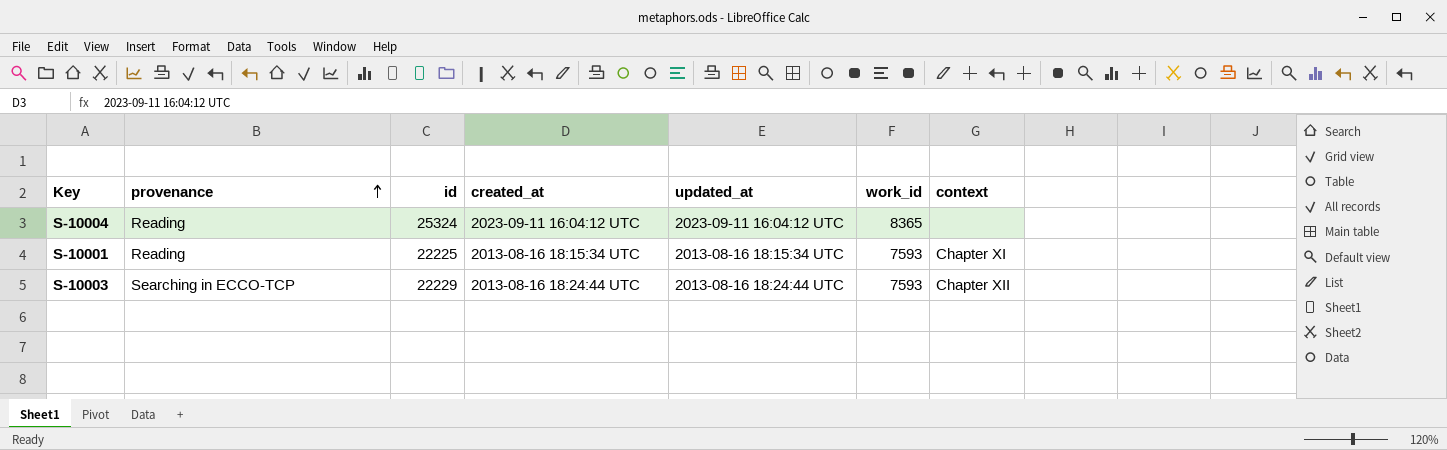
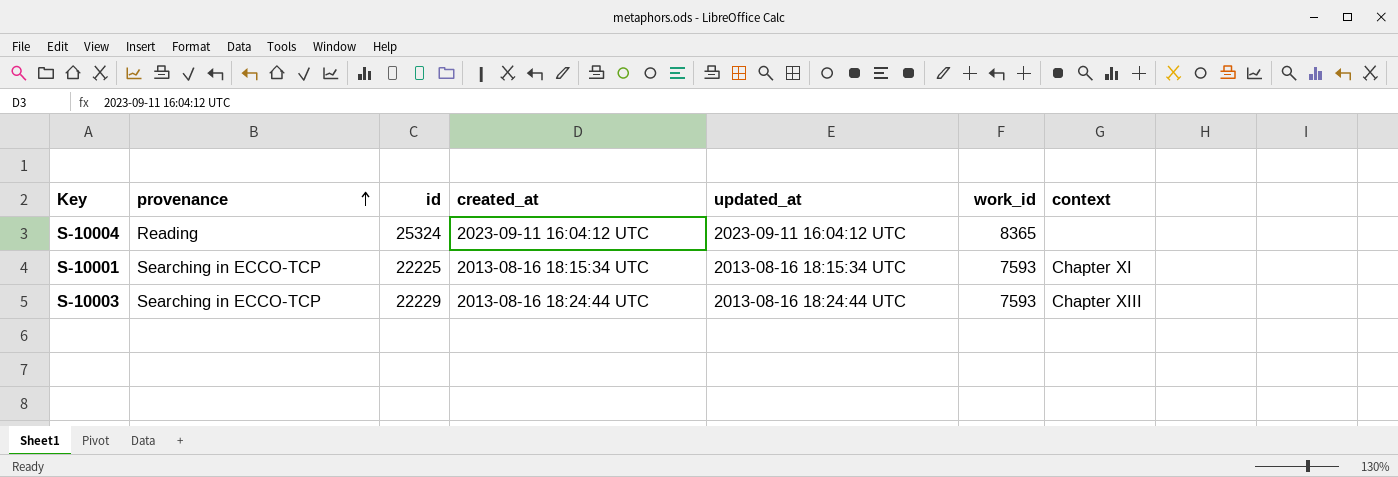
S-10001 | provenance: Reading -> Searching in ECCO-TCP
S-10003 | context: Chapter XII -> Chapter XIII

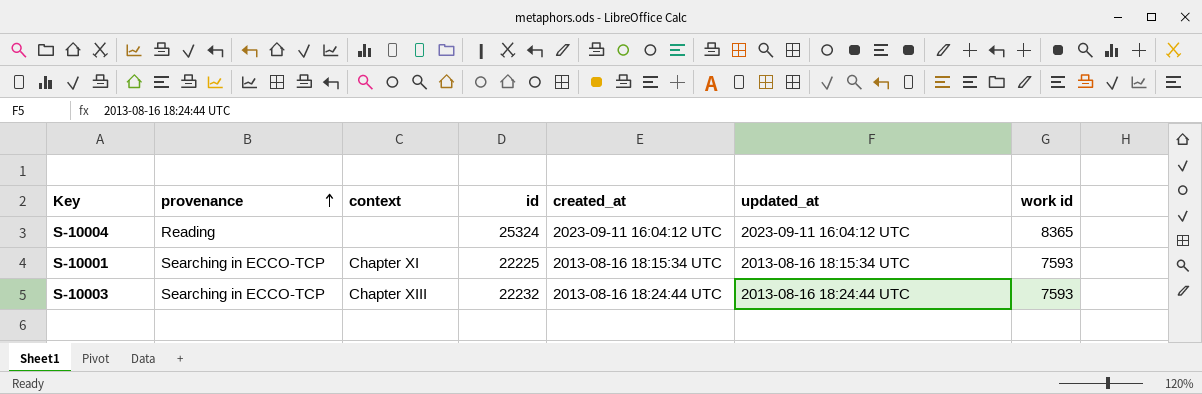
column context | position: 7 -> 3
column name: work_id -> work id
S-10003 | id: 22229 -> 22232

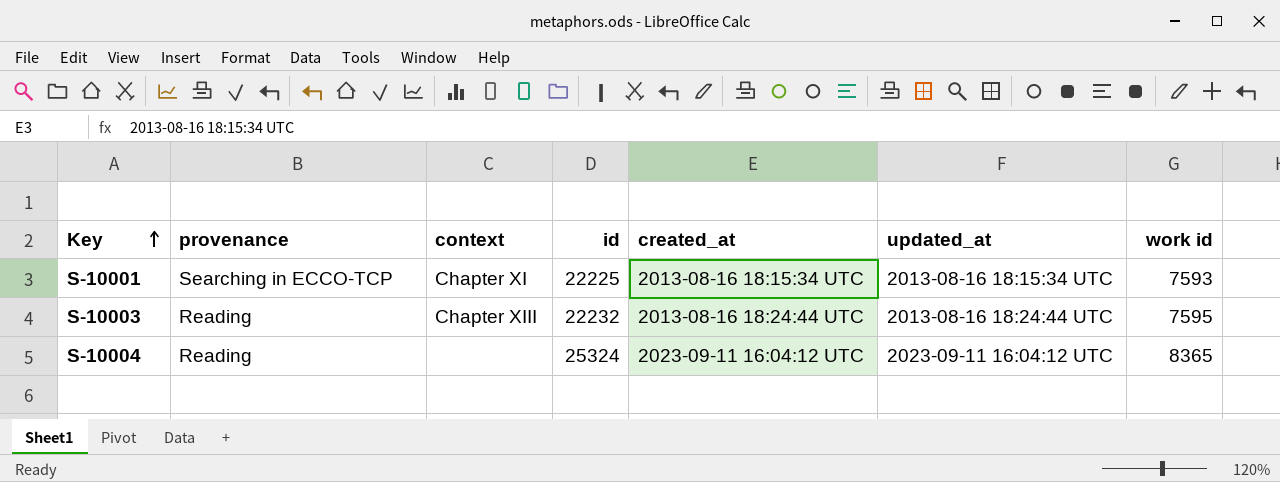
row order: provenance ascending -> Key ascending
S-10003 | provenance: Searching in ECCO-TCP -> Reading
S-10003 | work id: 7593 -> 7595

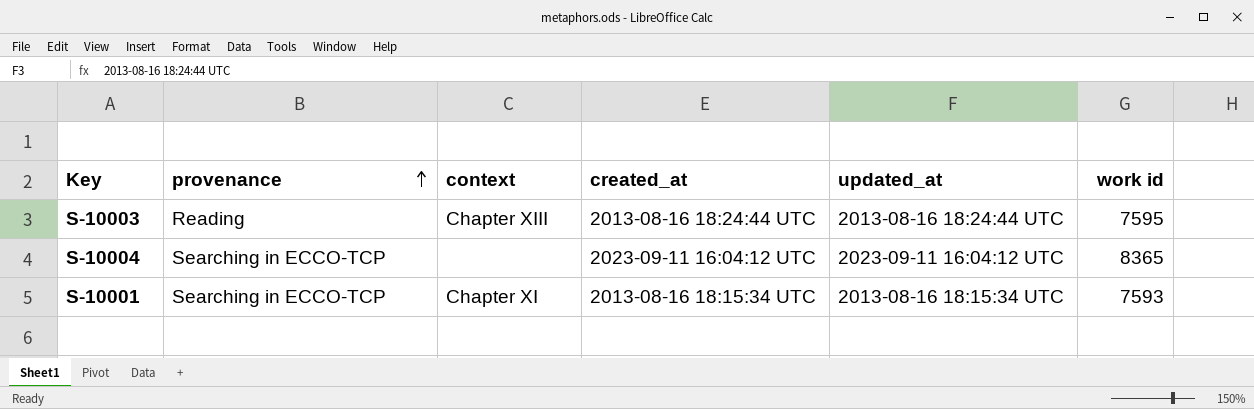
row order: Key ascending -> provenance ascending
column id | position: 4 -> none
S-10004 | provenance: Reading -> Searching in ECCO-TCP

